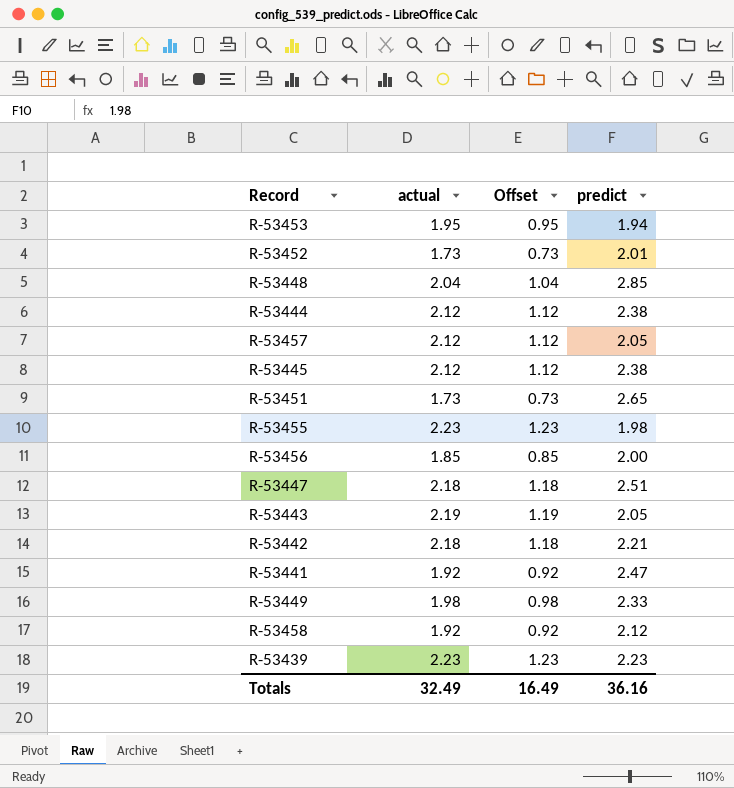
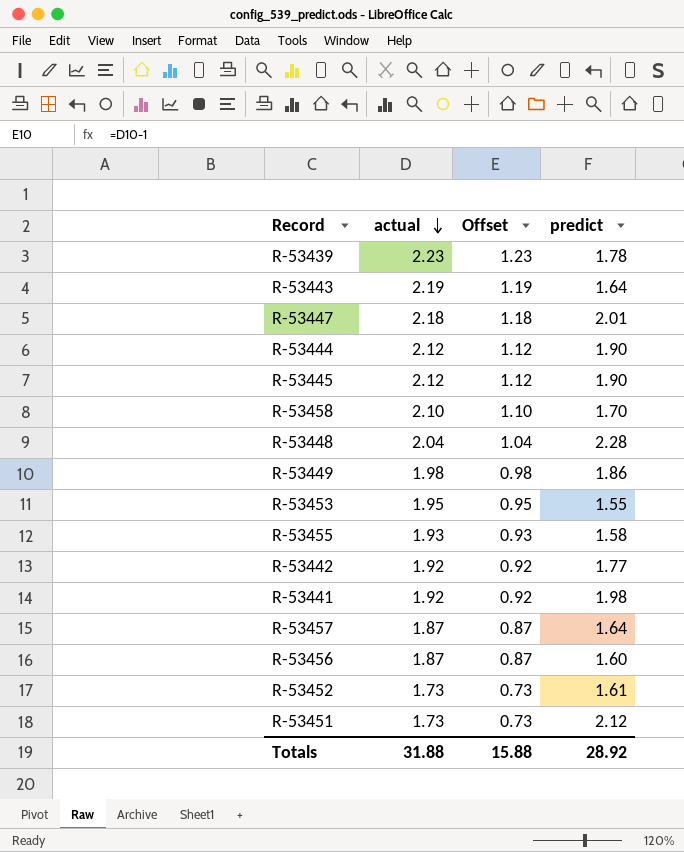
row order: none -> actual descending
R-53439 | predict: 2.23 -> 1.78
R-53443 | predict: 2.05 -> 1.64
R-53447 | predict: 2.51 -> 2.01
R-53444 | predict: 2.38 -> 1.90
R-53445 | predict: 2.38 -> 1.90
R-53458 | actual: 1.92 -> 2.10
R-53458 | Offset: 0.92 -> 1.10
R-53458 | predict: 2.12 -> 1.70
R-53448 | predict: 2.85 -> 2.28
R-53449 | predict: 2.33 -> 1.86
R-53453 | predict: 1.94 -> 1.55
R-53455 | actual: 2.23 -> 1.93
R-53455 | Offset: 1.23 -> 0.93
R-53455 | predict: 1.98 -> 1.58
R-53442 | actual: 2.18 -> 1.92
R-53442 | Offset: 1.18 -> 0.92
R-53442 | predict: 2.21 -> 1.77
R-53441 | predict: 2.47 -> 1.98
R-53457 | actual: 2.12 -> 1.87
R-53457 | Offset: 1.12 -> 0.87
R-53457 | predict: 2.05 -> 1.64
R-53456 | actual: 1.85 -> 1.87
R-53456 | Offset: 0.85 -> 0.87
R-53456 | predict: 2.00 -> 1.60
R-53452 | predict: 2.01 -> 1.61
R-53451 | predict: 2.65 -> 2.12
Totals | actual: 32.49 -> 31.88
Totals | Offset: 16.49 -> 15.88
Totals | predict: 36.16 -> 28.92

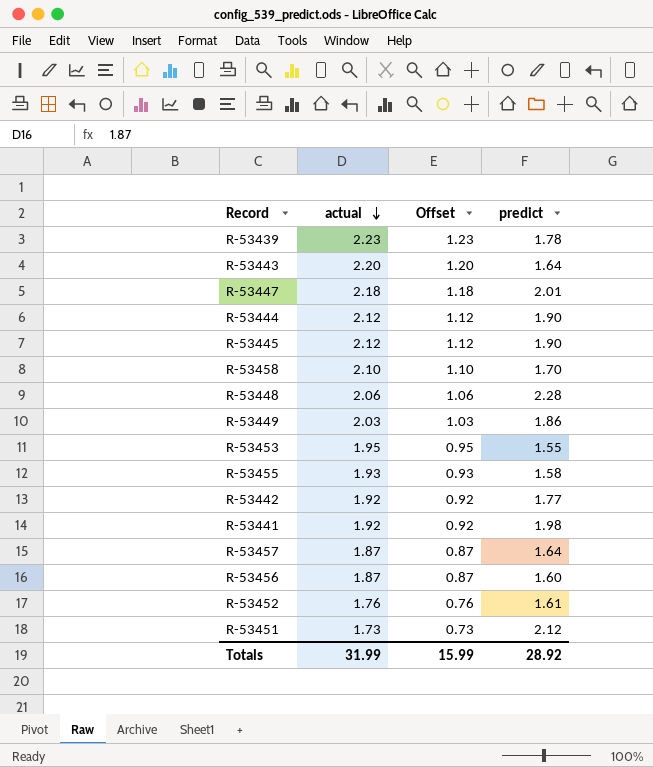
R-53443 | actual: 2.19 -> 2.20
R-53443 | Offset: 1.19 -> 1.20
R-53448 | actual: 2.04 -> 2.06
R-53448 | Offset: 1.04 -> 1.06
R-53449 | actual: 1.98 -> 2.03
R-53449 | Offset: 0.98 -> 1.03
R-53452 | actual: 1.73 -> 1.76
R-53452 | Offset: 0.73 -> 0.76
Totals | actual: 31.88 -> 31.99
Totals | Offset: 15.88 -> 15.99

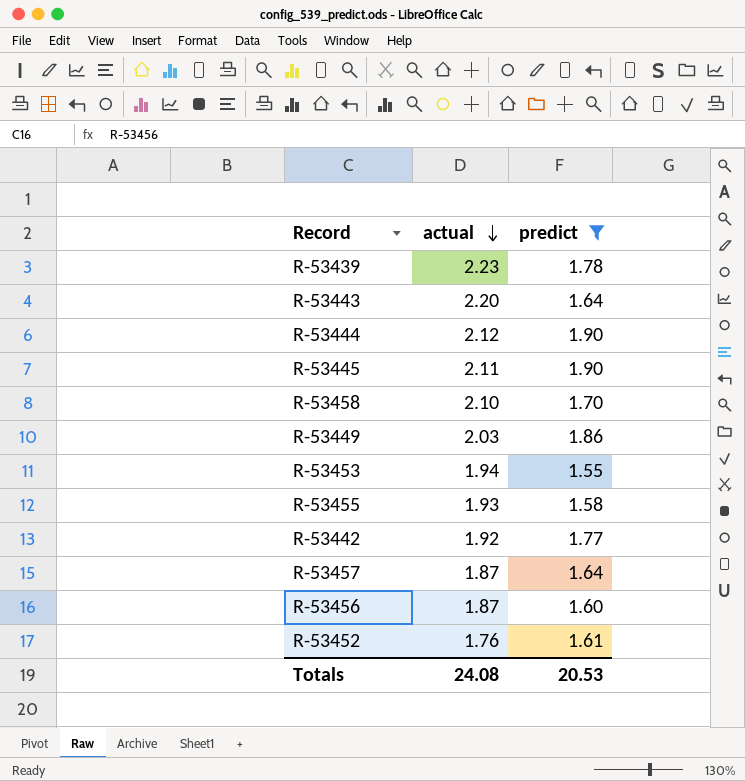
filter: none -> predict <= 1.90
column Offset | formula: [actual] - 1 -> none
R-53445 | actual: 2.12 -> 2.11
R-53453 | actual: 1.95 -> 1.94
Totals | actual: 31.99 -> 24.08
Totals | predict: 28.92 -> 20.53

